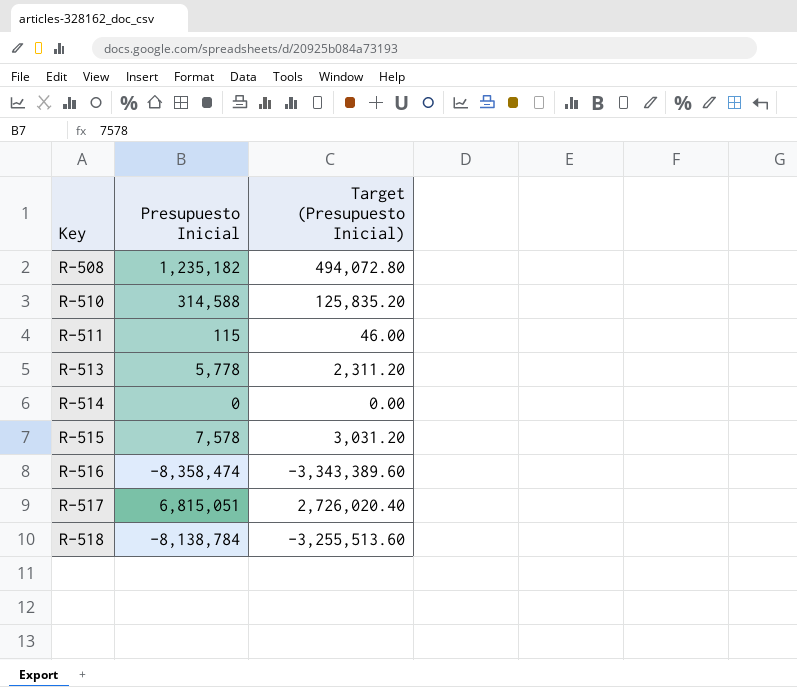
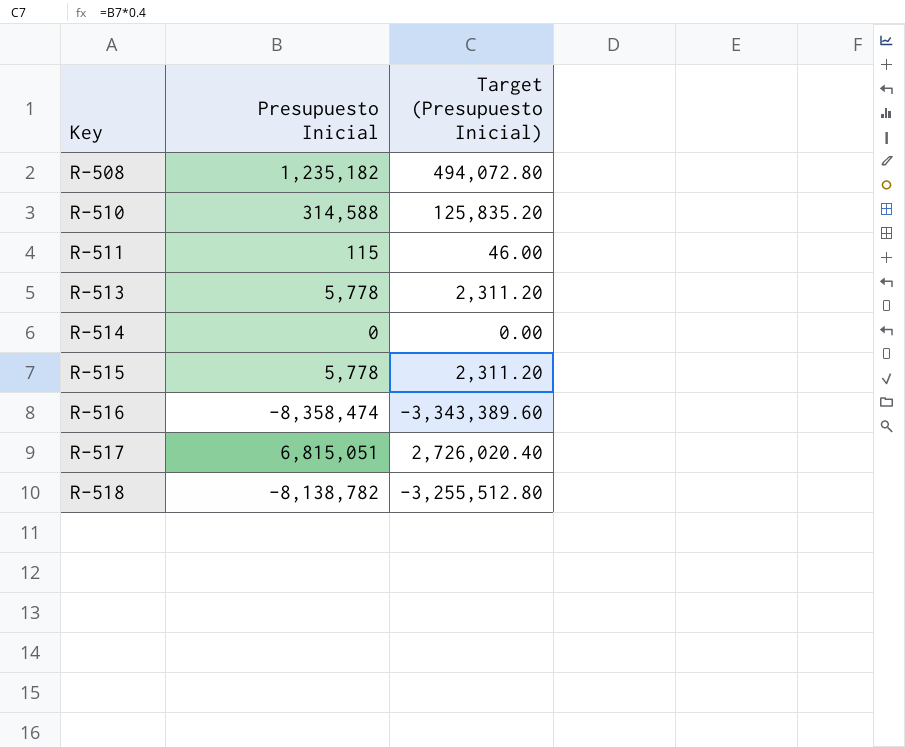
R-515 | Presupuesto Inicial: 7,578 -> 5,778
R-515 | Target (Presupuesto Inicial): 3,031.20 -> 2,311.20
R-518 | Presupuesto Inicial: -8,138,784 -> -8,138,782
R-518 | Target (Presupuesto Inicial): -3,255,513.60 -> -3,255,512.80

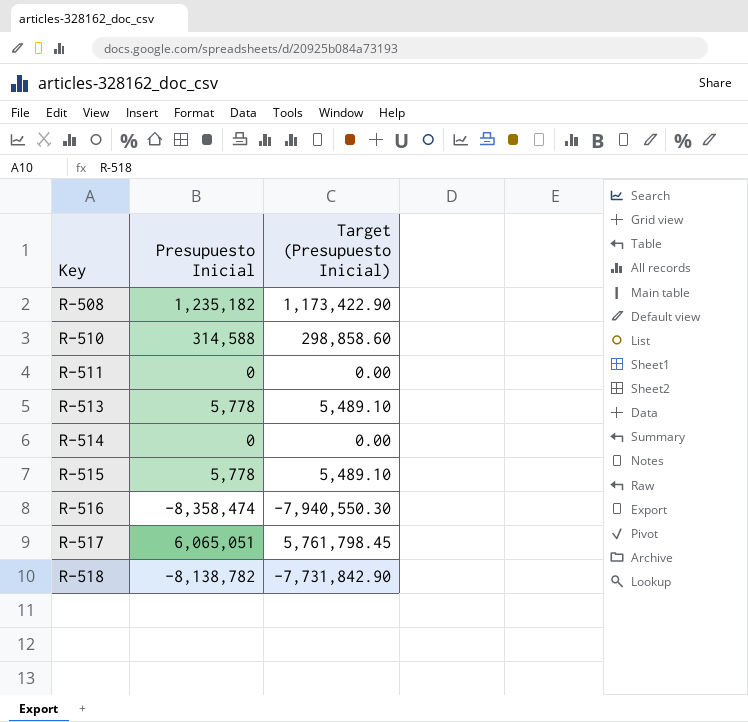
column Target (Presupuesto Inicial) | formula: [Presupuesto Inicial] * 0.4 -> [Presupuesto Inicial] * 0.95
R-511 | Presupuesto Inicial: 115 -> 0
R-517 | Presupuesto Inicial: 6,815,051 -> 6,065,051

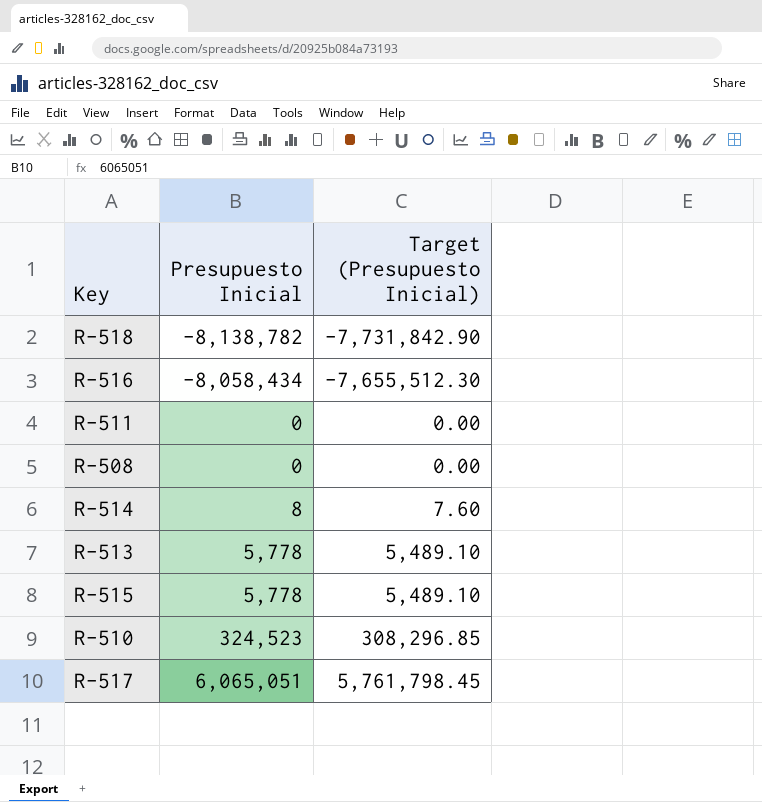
row order: Key ascending -> Presupuesto Inicial ascending
R-516 | Presupuesto Inicial: -8,358,474 -> -8,058,434
R-516 | Target (Presupuesto Inicial): -7,940,550.30 -> -7,655,512.30
R-508 | Presupuesto Inicial: 1,235,182 -> 0
R-508 | Target (Presupuesto Inicial): 1,173,422.90 -> 0.00
R-514 | Presupuesto Inicial: 0 -> 8
R-514 | Target (Presupuesto Inicial): 0.00 -> 7.60
R-510 | Presupuesto Inicial: 314,588 -> 324,523
R-510 | Target (Presupuesto Inicial): 298,858.60 -> 308,296.85

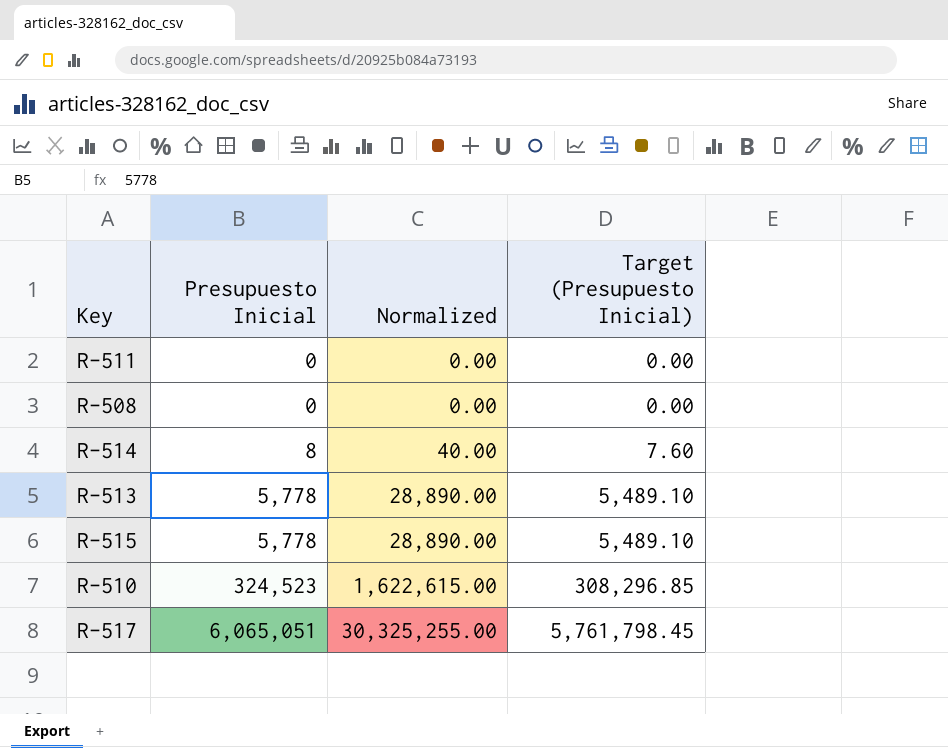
column Normalized | formula: none -> [Presupuesto Inicial] * 5
row R-518: -8,138,782 | -7,731,842.90 -> none
row R-516: -8,058,434 | -7,655,512.30 -> none

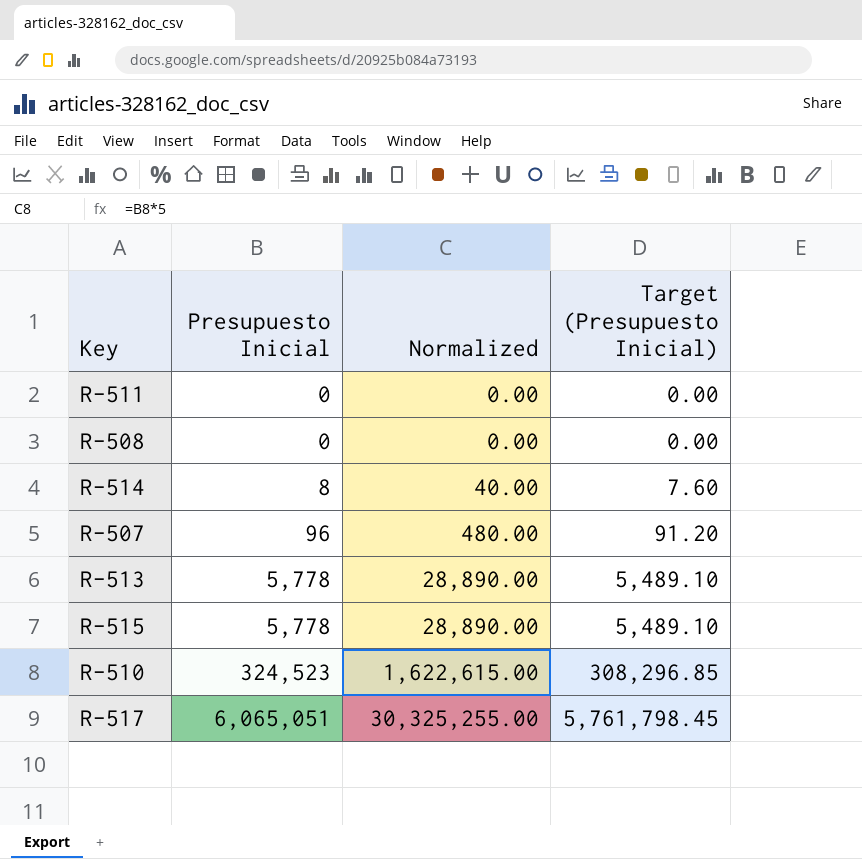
row R-507: none -> 96 | 480.00 | 91.20

